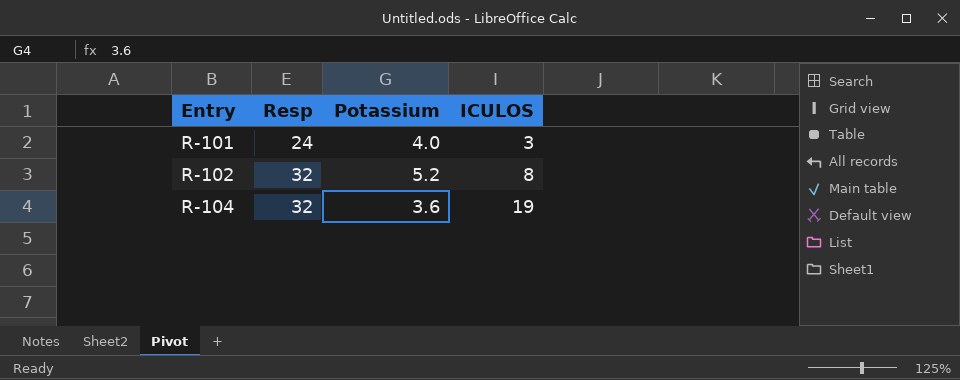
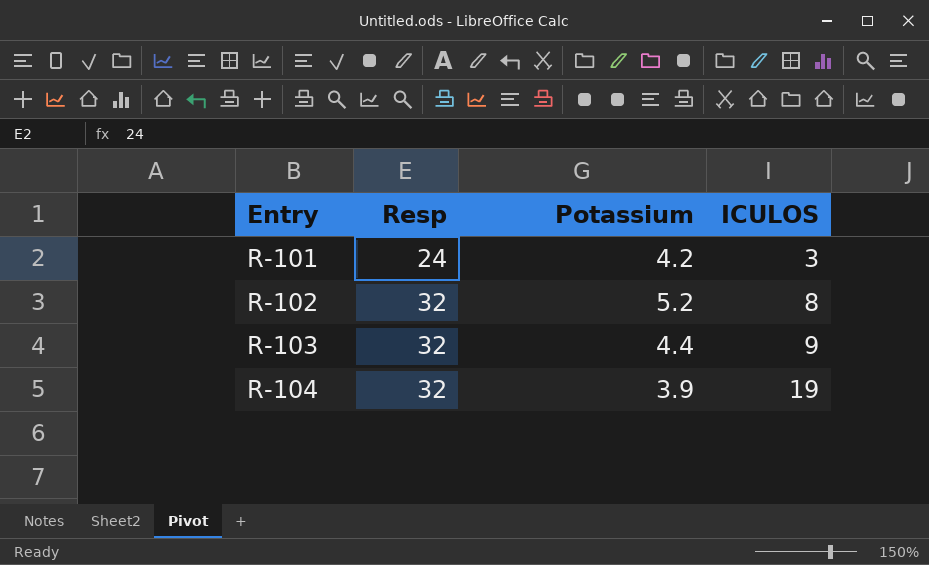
R-101 | Potassium: 4.0 -> 4.2
row R-103: none -> 32 | 4.4 | 9
R-104 | Potassium: 3.6 -> 3.9

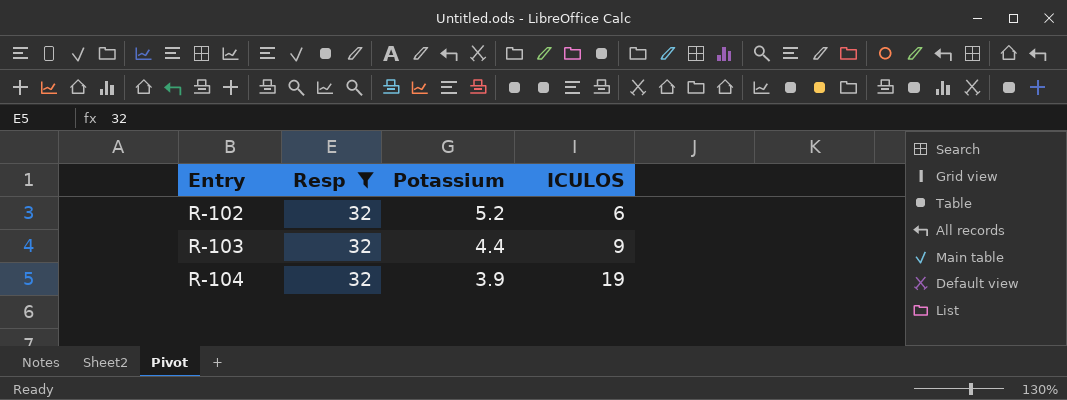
filter: none -> Resp = 32
R-102 | ICULOS: 8 -> 6

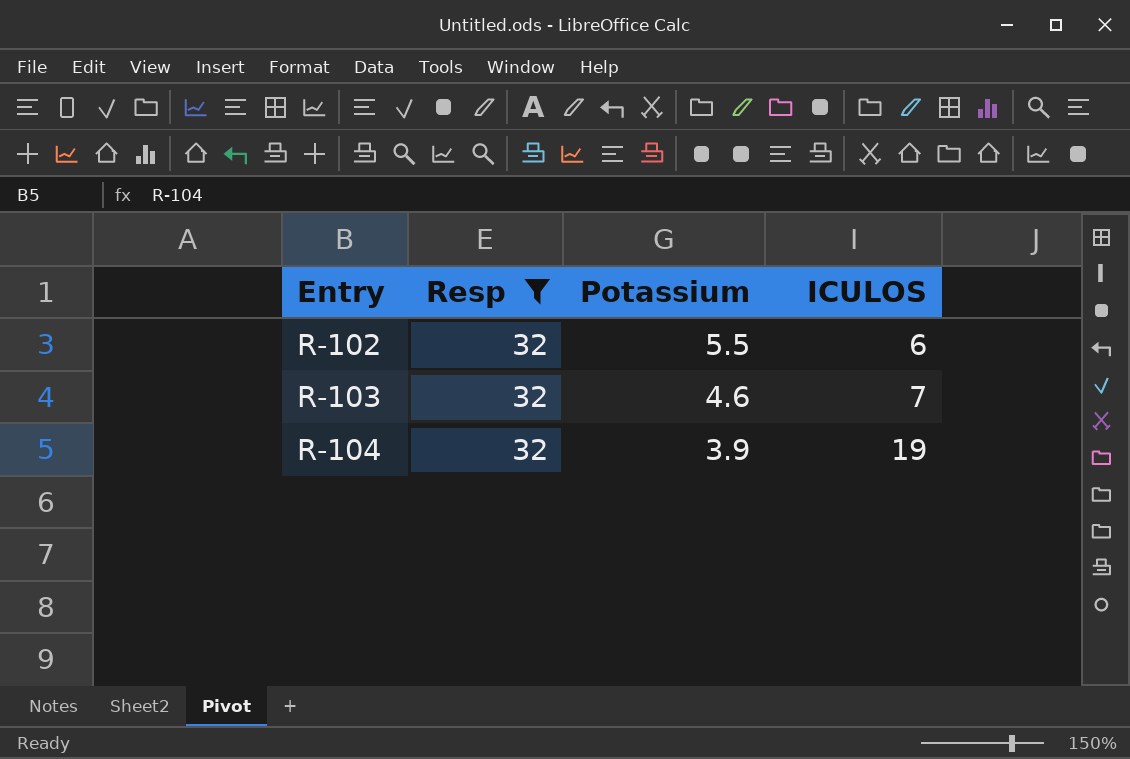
R-102 | Potassium: 5.2 -> 5.5
R-103 | Potassium: 4.4 -> 4.6
R-103 | ICULOS: 9 -> 7

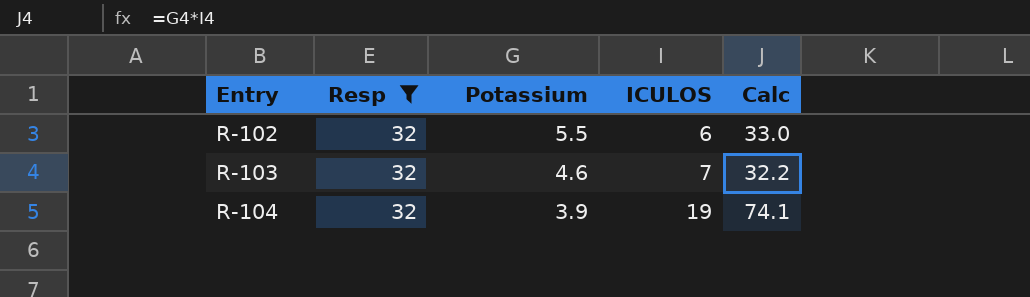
column Calc | formula: none -> [Potassium] * [ICULOS]

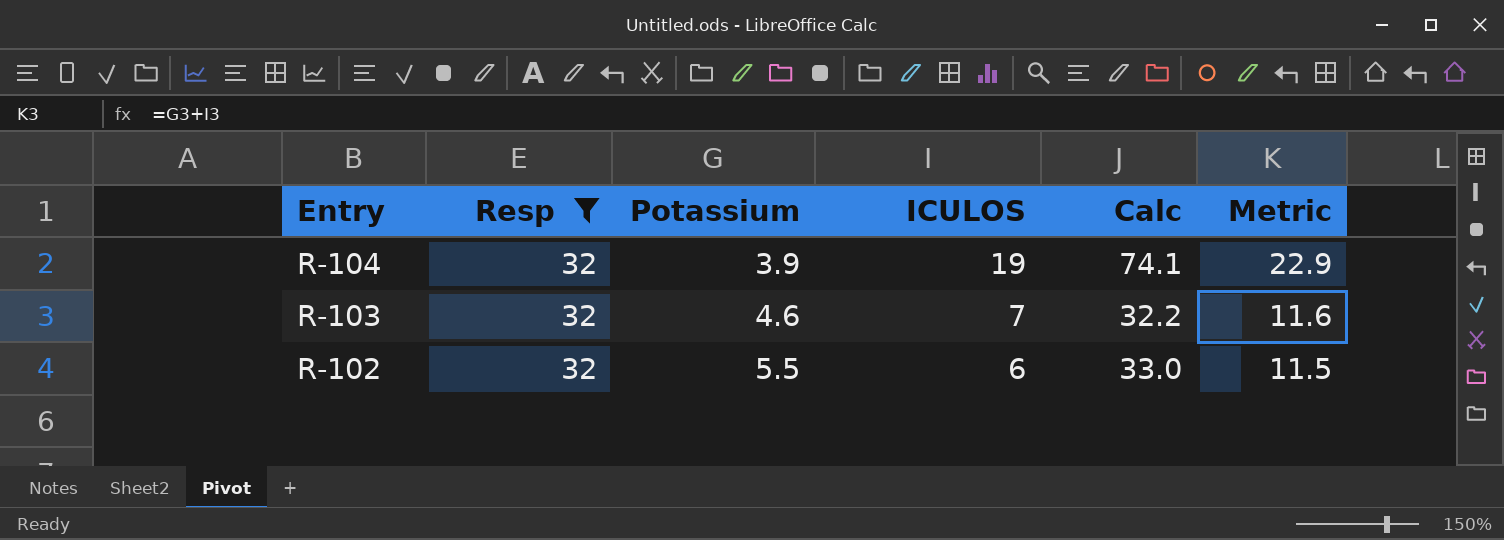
row order: Entry ascending -> Entry descending
column Metric | formula: none -> [Potassium] + [ICULOS]

